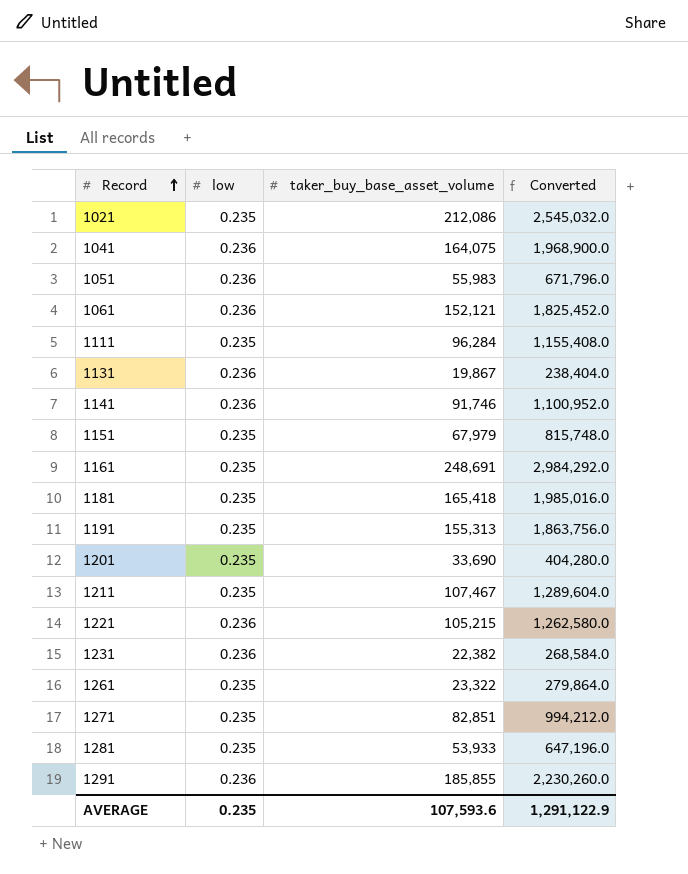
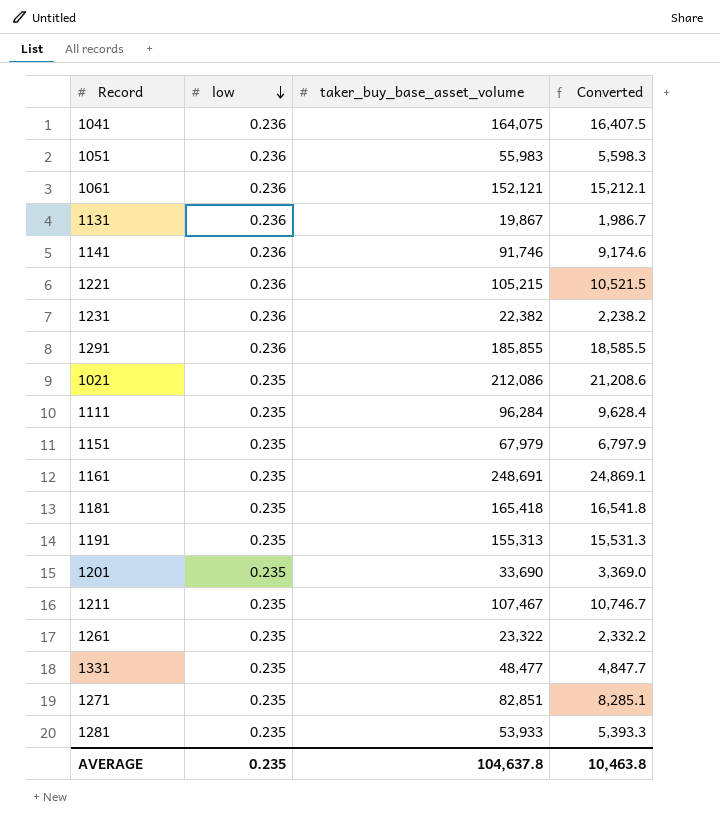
row order: Record ascending -> low descending
column Converted | formula: [taker_buy_base_asset_volume] * 12 -> [taker_buy_base_asset_volume] * 0.1
row 1331: none -> 0.235 | 48,477 | 4,847.7
AVERAGE | taker_buy_base_asset_volume: 107,593.6 -> 104,637.8
AVERAGE | Converted: 1,291,122.9 -> 10,463.8

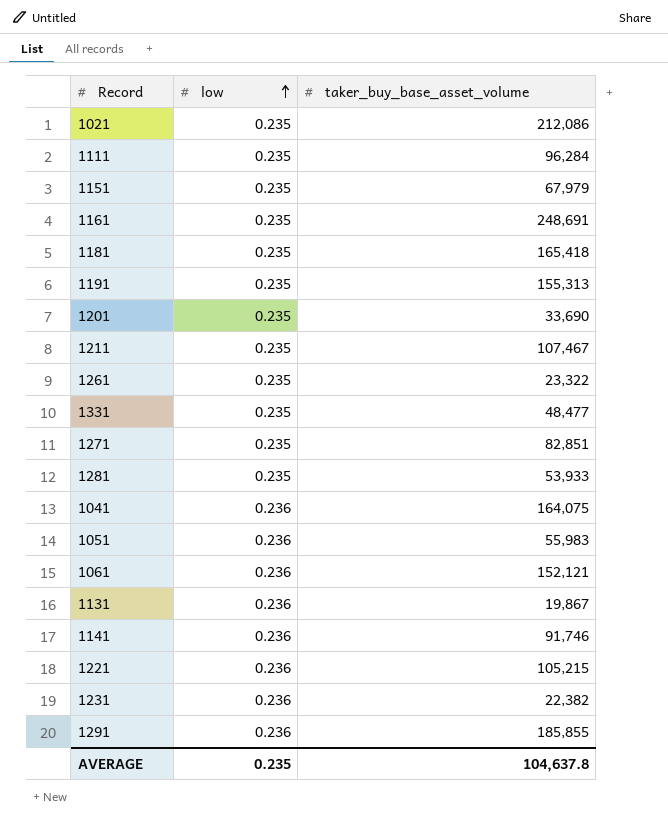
row order: low descending -> low ascending
column Converted | formula: [taker_buy_base_asset_volume] * 0.1 -> none

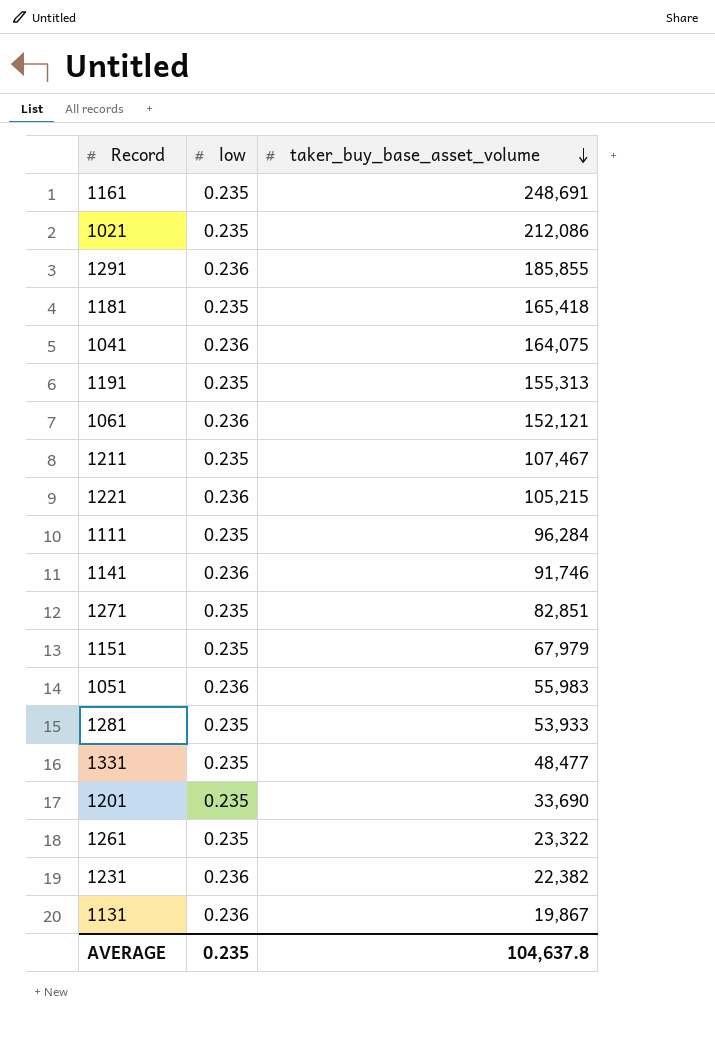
row order: low ascending -> taker_buy_base_asset_volume descending

